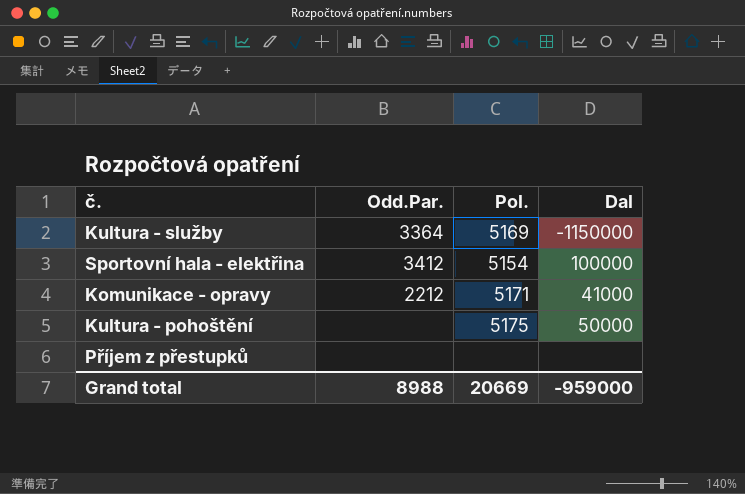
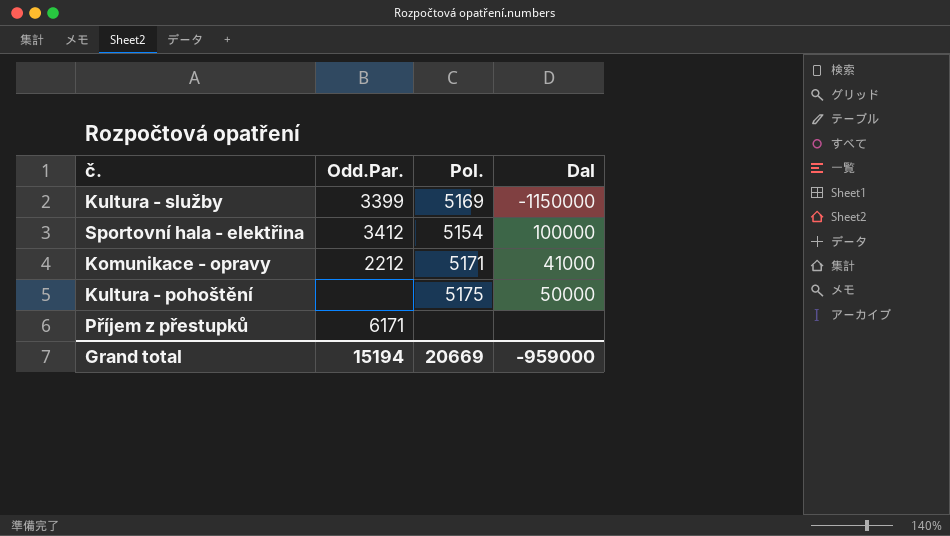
Kultura - služby | Odd.Par.: 3364 -> 3399
Příjem z přestupků | Odd.Par.: none -> 6171
Grand total | Odd.Par.: 8988 -> 15194

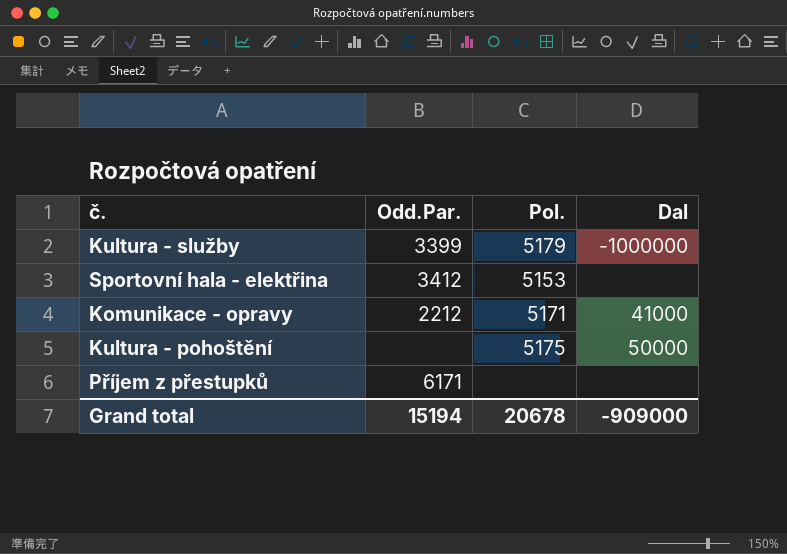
Kultura - služby | Pol.: 5169 -> 5179
Kultura - služby | Dal: -1150000 -> -1000000
Sportovní hala - elektřina | Pol.: 5154 -> 5153
Sportovní hala - elektřina | Dal: 100000 -> none
Grand total | Pol.: 20669 -> 20678
Grand total | Dal: -959000 -> -909000

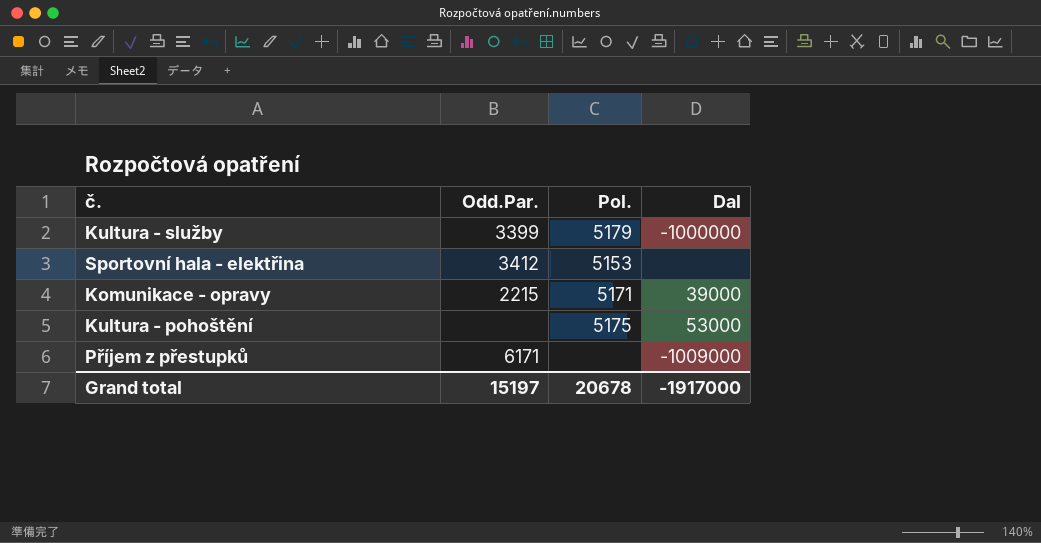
Komunikace - opravy | Odd.Par.: 2212 -> 2215
Komunikace - opravy | Dal: 41000 -> 39000
Kultura - pohoštění | Dal: 50000 -> 53000
Příjem z přestupků | Dal: none -> -1009000
Grand total | Odd.Par.: 15194 -> 15197
Grand total | Dal: -909000 -> -1917000

